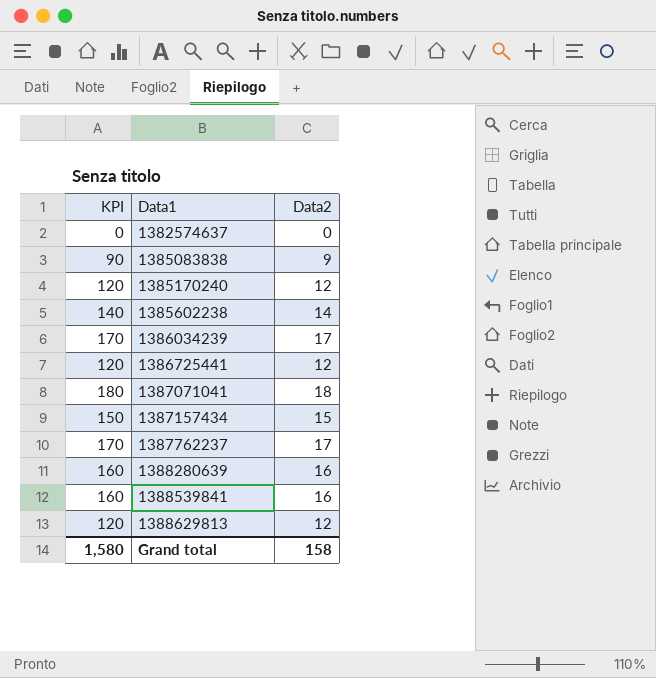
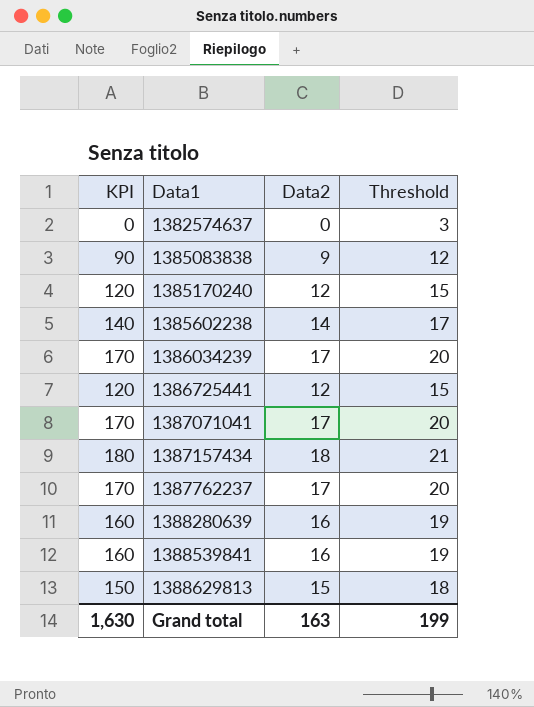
column Threshold | formula: none -> [Data2] + 3
1387071041 | KPI: 180 -> 170
1387071041 | Data2: 18 -> 17
1387157434 | KPI: 150 -> 180
1387157434 | Data2: 15 -> 18
1388629813 | KPI: 120 -> 150
1388629813 | Data2: 12 -> 15
Grand total | KPI: 1,580 -> 1,630
Grand total | Data2: 158 -> 163

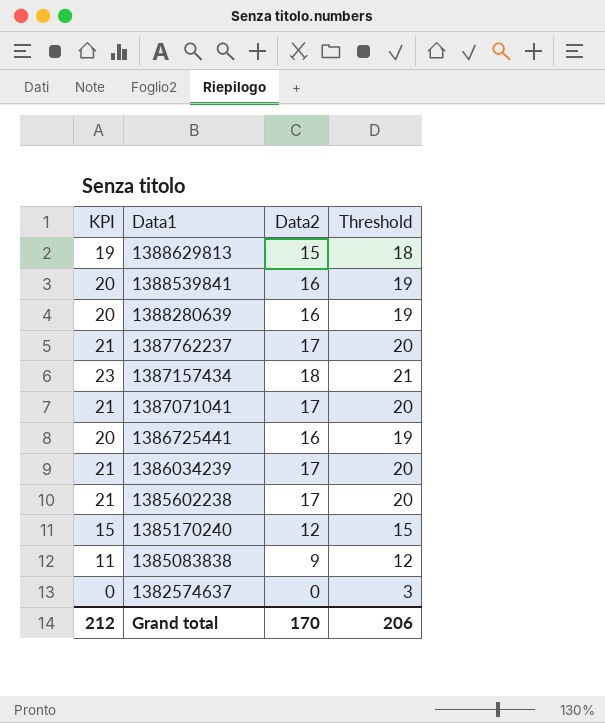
row order: Data1 ascending -> Data1 descending
column KPI | formula: [Data2] * 10 -> [Data2] * 1.25
1386725441 | Data2: 12 -> 16
1386725441 | Threshold: 15 -> 19
1385602238 | Data2: 14 -> 17
1385602238 | Threshold: 17 -> 20
Grand total | KPI: 1,630 -> 212
Grand total | Data2: 163 -> 170
Grand total | Threshold: 199 -> 206

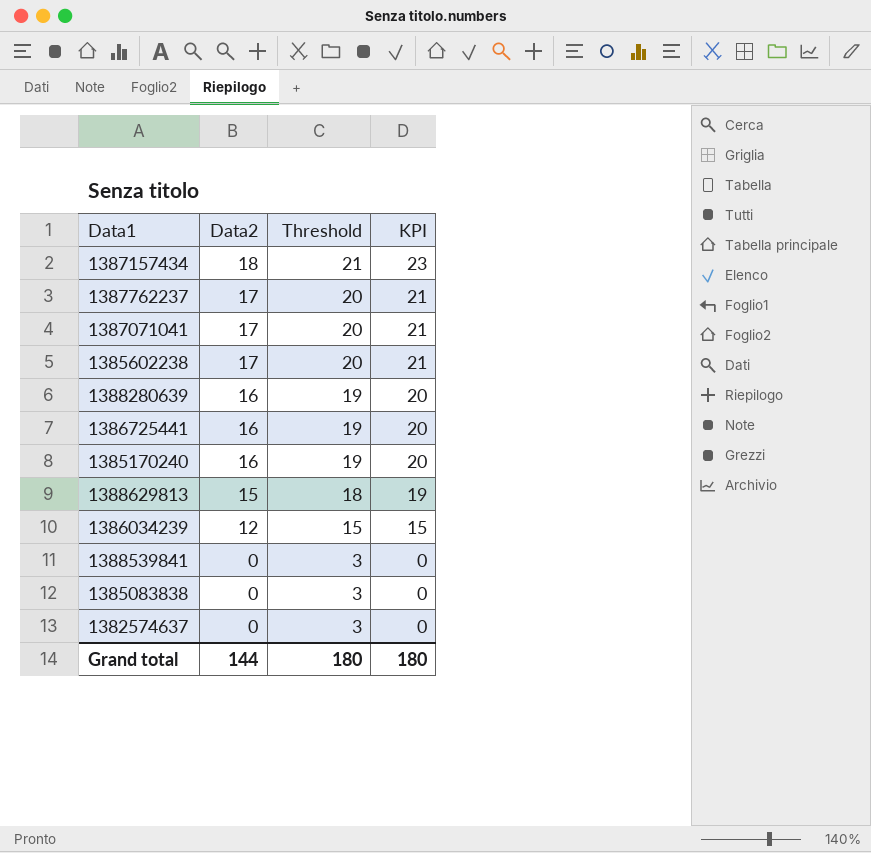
row order: Data1 descending -> Data2 descending
column KPI | position: 1 -> 4
1385170240 | Data2: 12 -> 16
1385170240 | Threshold: 15 -> 19
1385170240 | KPI: 15 -> 20
1386034239 | Data2: 17 -> 12
1386034239 | Threshold: 20 -> 15
1386034239 | KPI: 21 -> 15
1388539841 | Data2: 16 -> 0
1388539841 | Threshold: 19 -> 3
1388539841 | KPI: 20 -> 0
1385083838 | Data2: 9 -> 0
1385083838 | Threshold: 12 -> 3
1385083838 | KPI: 11 -> 0
Grand total | Data2: 170 -> 144
Grand total | Threshold: 206 -> 180
Grand total | KPI: 212 -> 180

